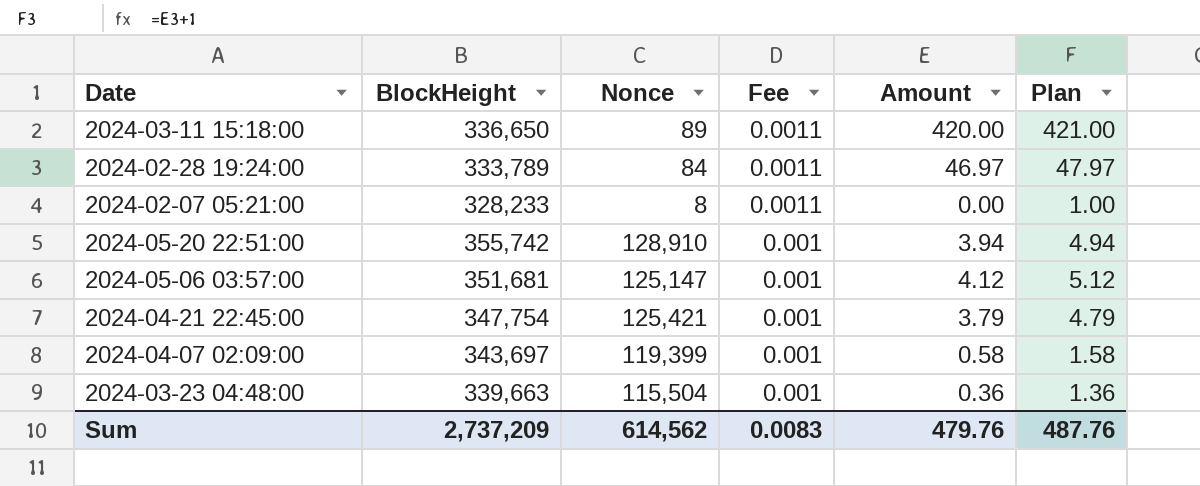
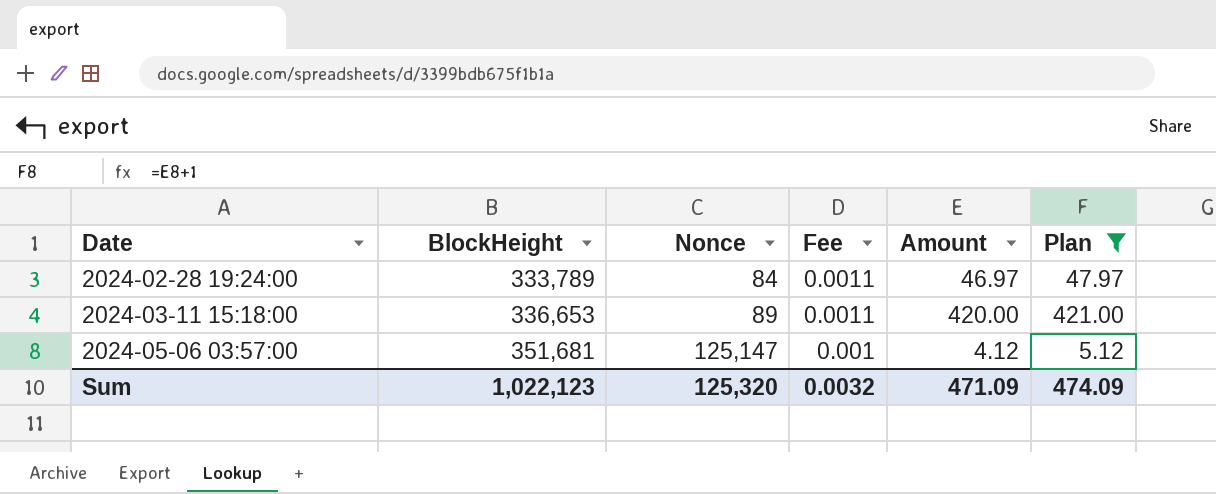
filter: none -> Plan >= 5.12
row order: Fee descending -> Date ascending
2024-03-11 15:18:00 | BlockHeight: 336,650 -> 336,653
Sum | BlockHeight: 2,737,209 -> 1,022,123
Sum | Nonce: 614,562 -> 125,320
Sum | Fee: 0.0083 -> 0.0032
Sum | Amount: 479.76 -> 471.09
Sum | Plan: 487.76 -> 474.09

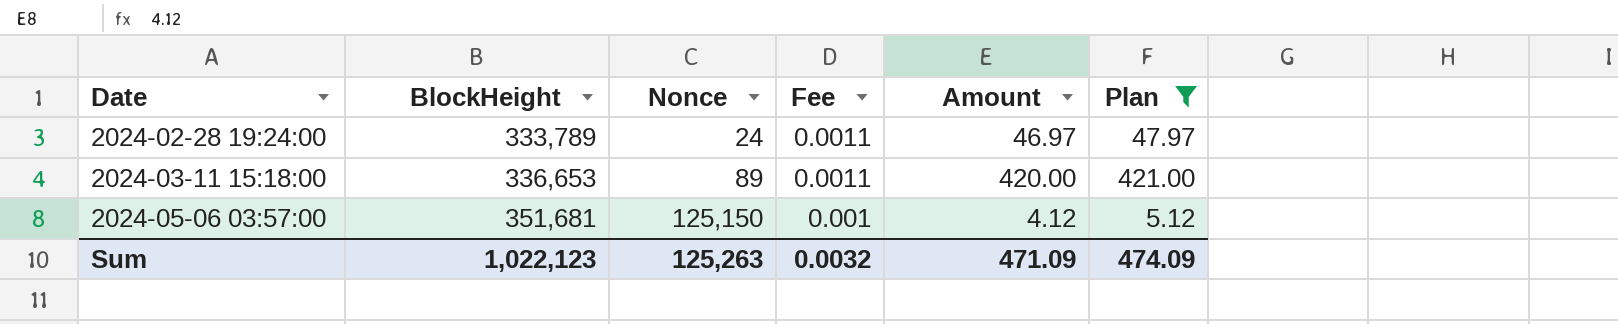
2024-02-28 19:24:00 | Nonce: 84 -> 24
2024-05-06 03:57:00 | Nonce: 125,147 -> 125,150
Sum | Nonce: 125,320 -> 125,263

